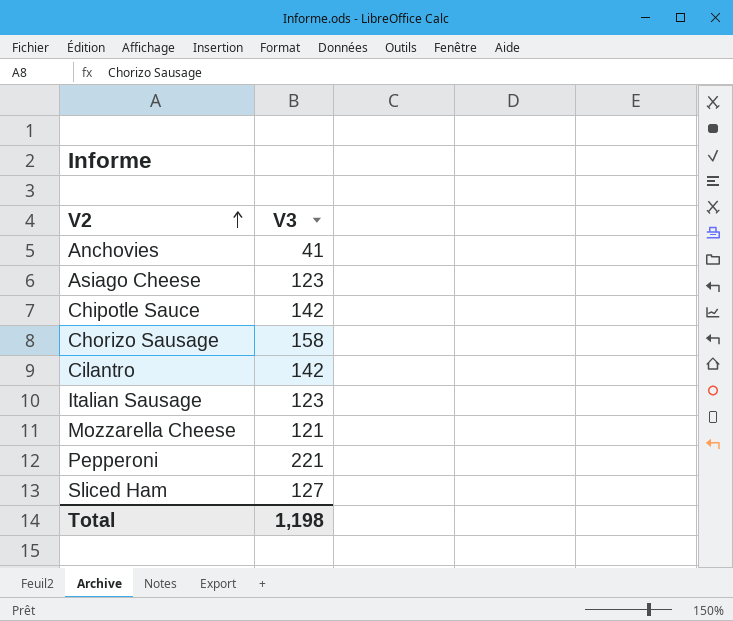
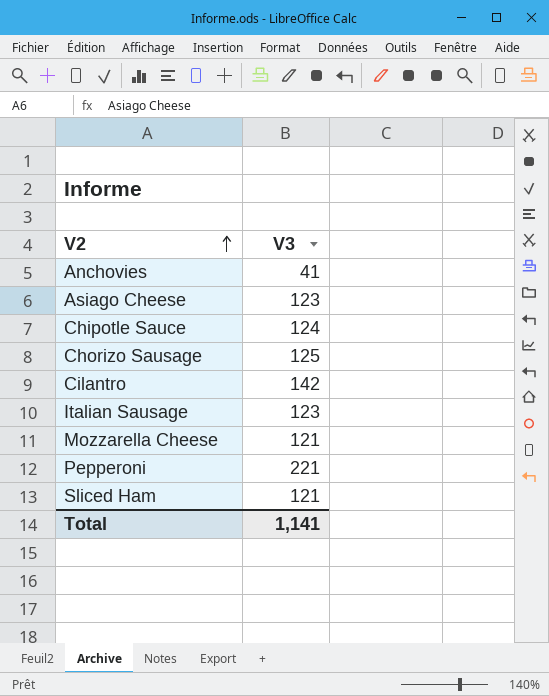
Chipotle Sauce | V3: 142 -> 124
Chorizo Sausage | V3: 158 -> 125
Sliced Ham | V3: 127 -> 121
Total | V3: 1,198 -> 1,141

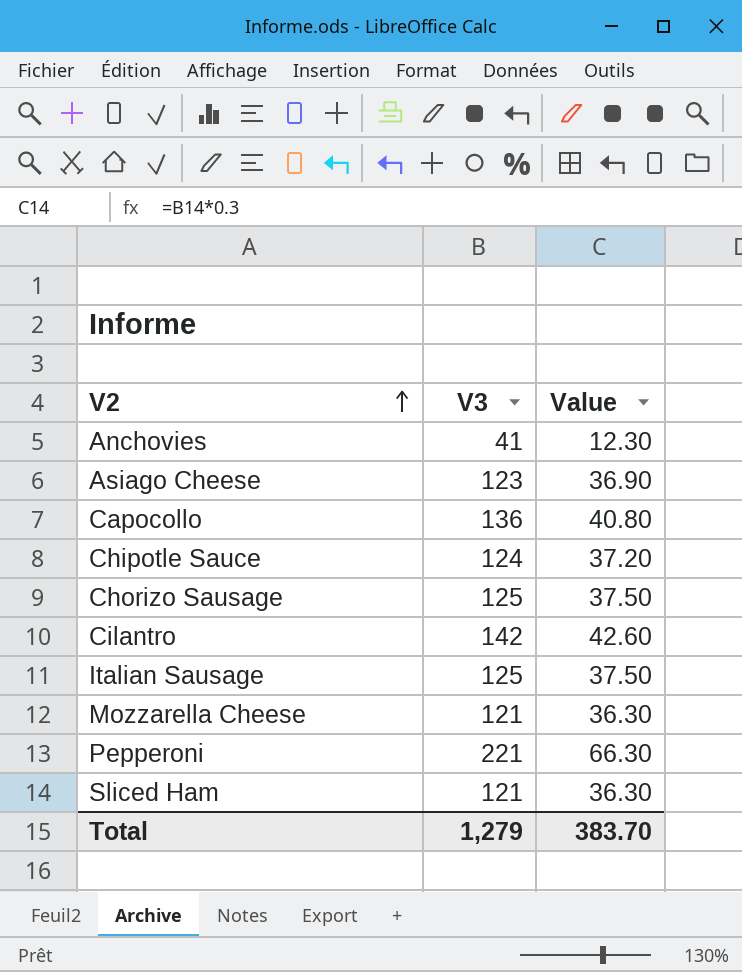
column Value | formula: none -> [V3] * 0.3
row Capocollo: none -> 136 | 40.80
Italian Sausage | V3: 123 -> 125
Total | V3: 1,141 -> 1,279

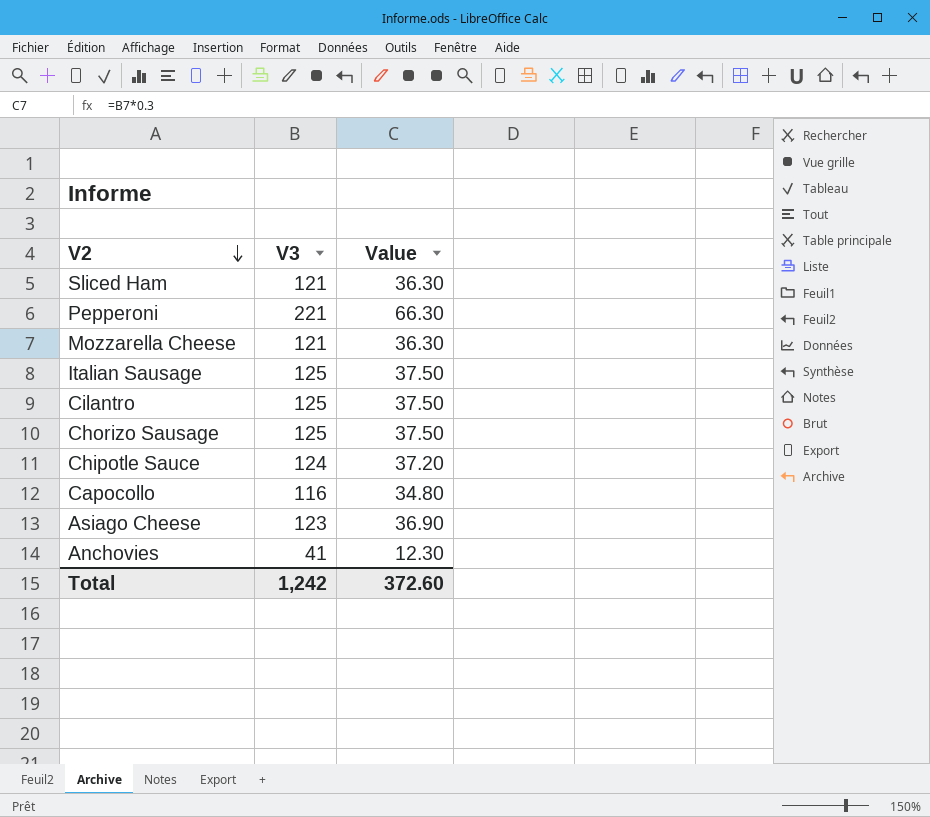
row order: V2 ascending -> V2 descending
Cilantro | V3: 142 -> 125
Cilantro | Value: 42.60 -> 37.50
Capocollo | V3: 136 -> 116
Capocollo | Value: 40.80 -> 34.80
Total | V3: 1,279 -> 1,242
Total | Value: 383.70 -> 372.60

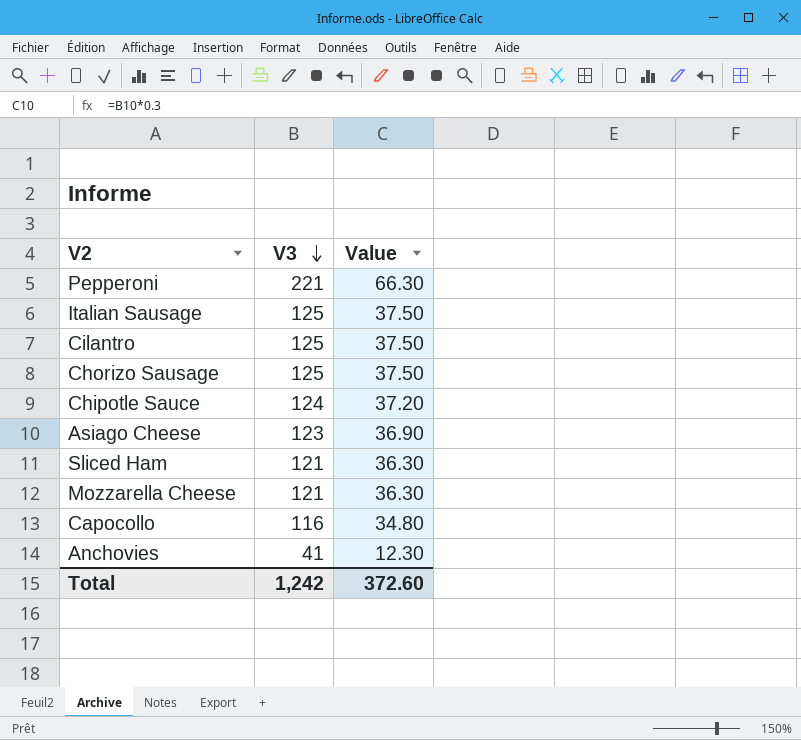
row order: V2 descending -> V3 descending

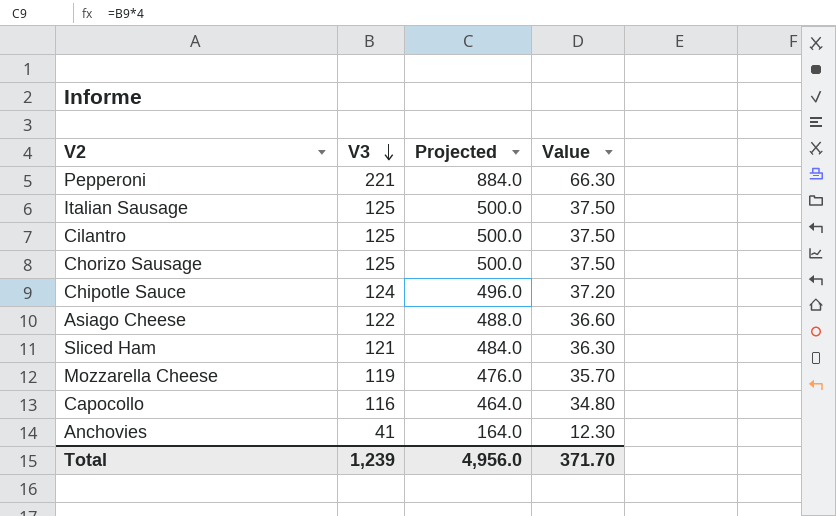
column Projected | formula: none -> [V3] * 4
Asiago Cheese | V3: 123 -> 122
Asiago Cheese | Value: 36.90 -> 36.60
Mozzarella Cheese | V3: 121 -> 119
Mozzarella Cheese | Value: 36.30 -> 35.70
Total | V3: 1,242 -> 1,239
Total | Value: 372.60 -> 371.70

